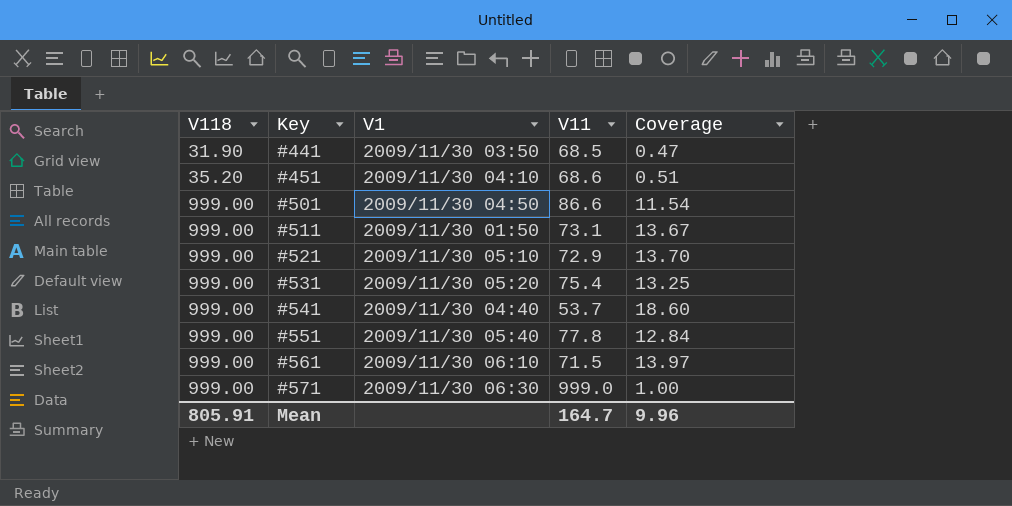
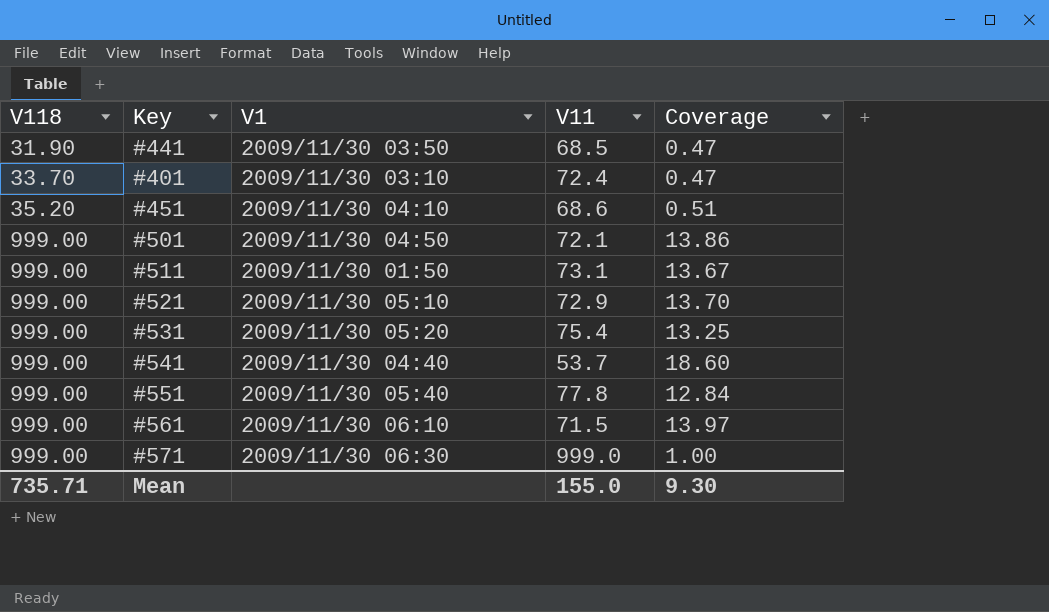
row #401: none -> 33.70 | 2009/11/30 03:10 | 72.4 | 0.47
#501 | V11: 86.6 -> 72.1
#501 | Coverage: 11.54 -> 13.86
Mean | V118: 805.91 -> 735.71
Mean | V11: 164.7 -> 155.0
Mean | Coverage: 9.96 -> 9.30

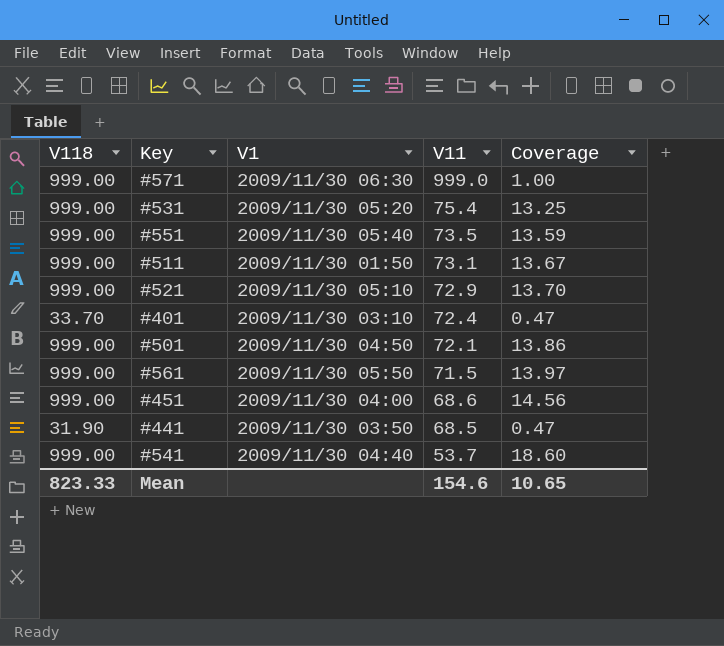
row order: V118 ascending -> V11 descending
#551 | V11: 77.8 -> 73.5
#551 | Coverage: 12.84 -> 13.59
#561 | V1: 2009/11/30 06:10 -> 2009/11/30 05:50
#451 | V118: 35.20 -> 999.00
#451 | V1: 2009/11/30 04:10 -> 2009/11/30 04:00
#451 | Coverage: 0.51 -> 14.56
Mean | V118: 735.71 -> 823.33
Mean | V11: 155.0 -> 154.6
Mean | Coverage: 9.30 -> 10.65

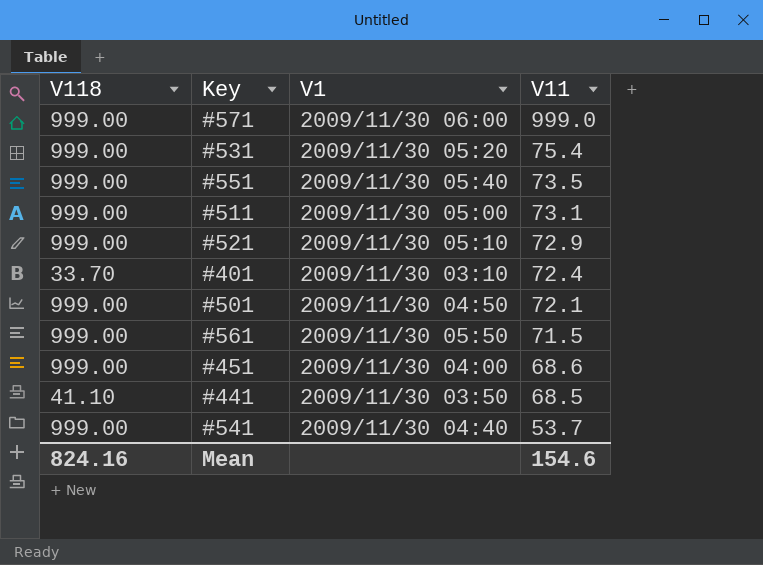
column Coverage | formula: [V118] / [V11] -> none
#571 | V1: 2009/11/30 06:30 -> 2009/11/30 06:00
#511 | V1: 2009/11/30 01:50 -> 2009/11/30 05:00
#441 | V118: 31.90 -> 41.10
Mean | V118: 823.33 -> 824.16

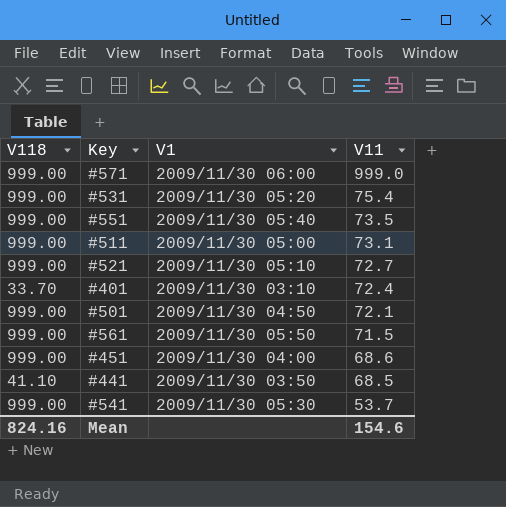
#521 | V11: 72.9 -> 72.7
#541 | V1: 2009/11/30 04:40 -> 2009/11/30 05:30

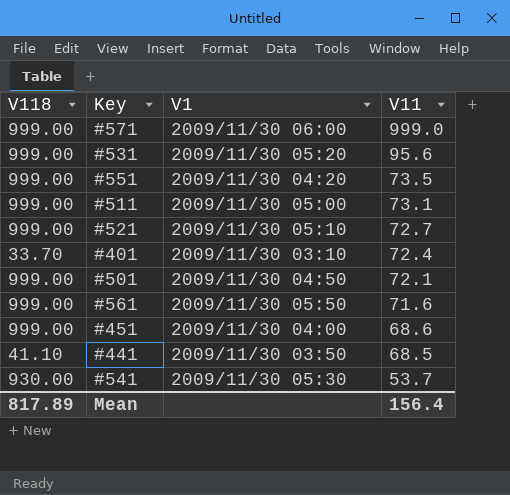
#531 | V11: 75.4 -> 95.6
#551 | V1: 2009/11/30 05:40 -> 2009/11/30 04:20
#561 | V11: 71.5 -> 71.6
#541 | V118: 999.00 -> 930.00
Mean | V118: 824.16 -> 817.89
Mean | V11: 154.6 -> 156.4

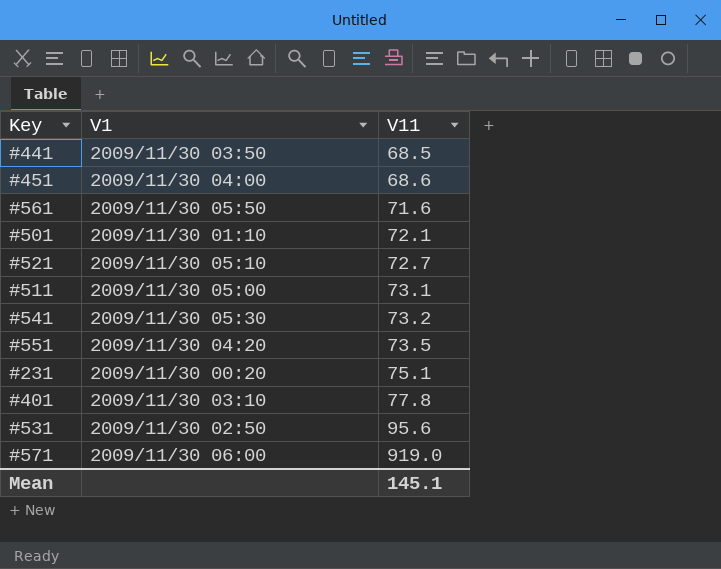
row order: V11 descending -> V11 ascending
column V118 | position: 1 -> none
#501 | V1: 2009/11/30 04:50 -> 2009/11/30 01:10
#541 | V11: 53.7 -> 73.2
row #231: none -> 2009/11/30 00:20 | 75.1
#401 | V11: 72.4 -> 77.8
#531 | V1: 2009/11/30 05:20 -> 2009/11/30 02:50
#571 | V11: 999.0 -> 919.0
Mean | V11: 156.4 -> 145.1

